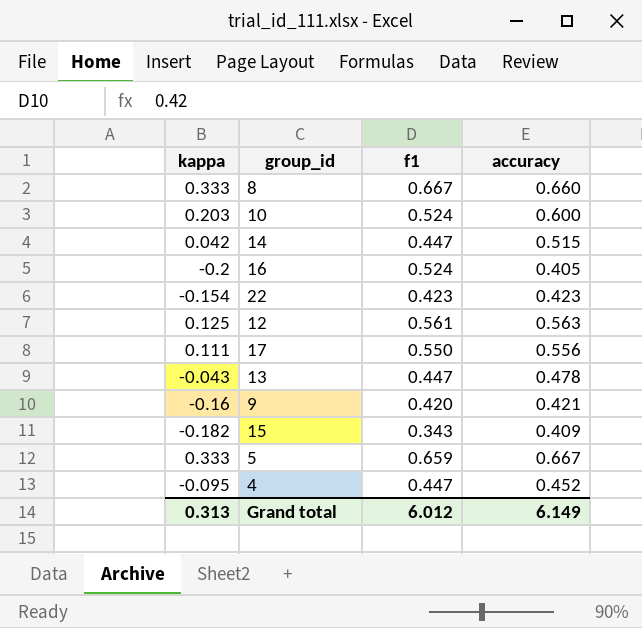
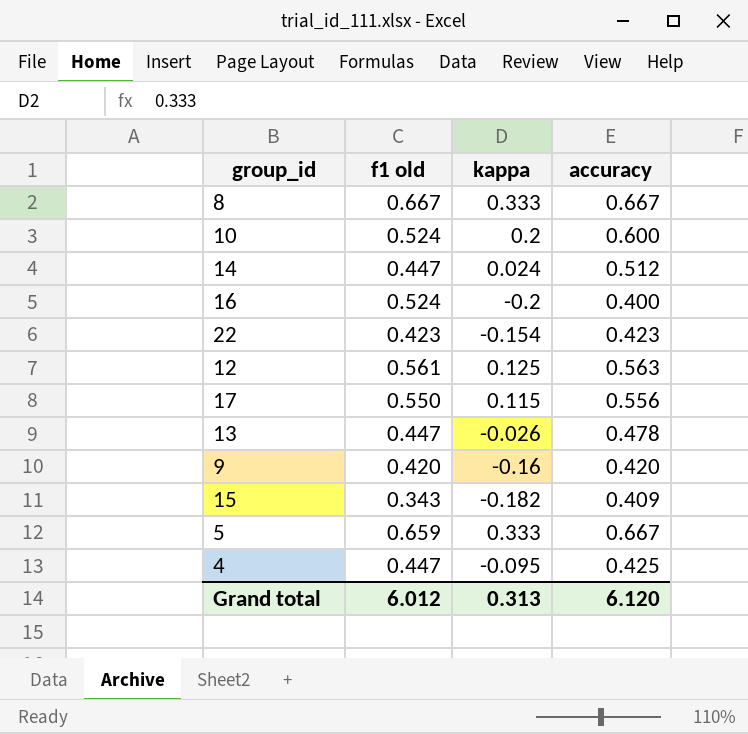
column name: f1 -> f1 old
column kappa | position: 1 -> 3
8 | accuracy: 0.660 -> 0.667
10 | kappa: 0.203 -> 0.2
14 | kappa: 0.042 -> 0.024
14 | accuracy: 0.515 -> 0.512
16 | accuracy: 0.405 -> 0.400
17 | kappa: 0.111 -> 0.115
13 | kappa: -0.043 -> -0.026
9 | accuracy: 0.421 -> 0.420
4 | accuracy: 0.452 -> 0.425
Grand total | accuracy: 6.149 -> 6.120

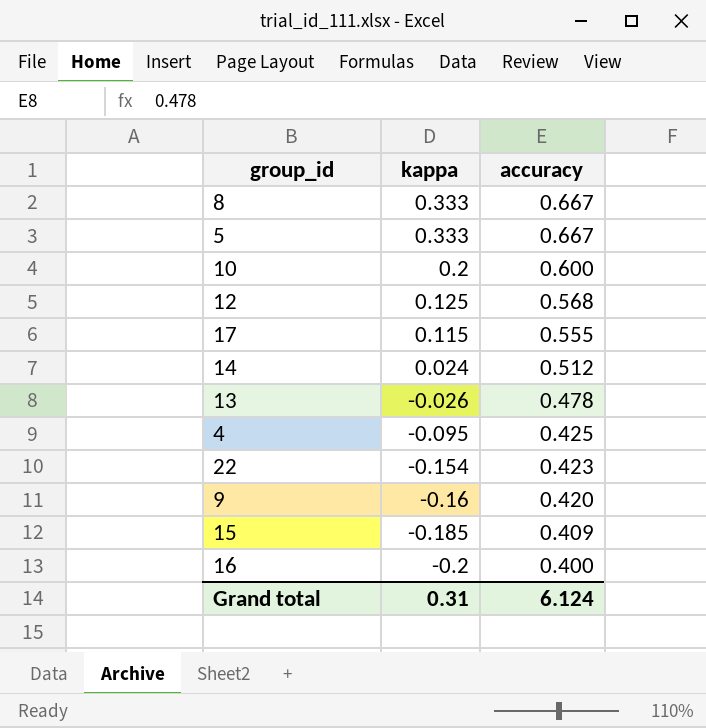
row order: none -> kappa descending
column f1 old | position: 2 -> none
12 | accuracy: 0.563 -> 0.568
17 | accuracy: 0.556 -> 0.555
15 | kappa: -0.182 -> -0.185
Grand total | kappa: 0.313 -> 0.31
Grand total | accuracy: 6.120 -> 6.124

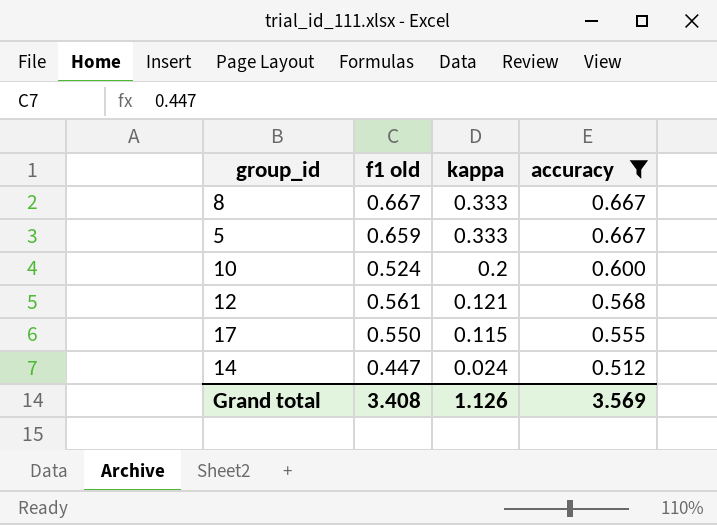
filter: none -> accuracy >= 0.512
column f1 old | position: none -> 2
12 | kappa: 0.125 -> 0.121
Grand total | kappa: 0.31 -> 1.126
Grand total | accuracy: 6.124 -> 3.569

